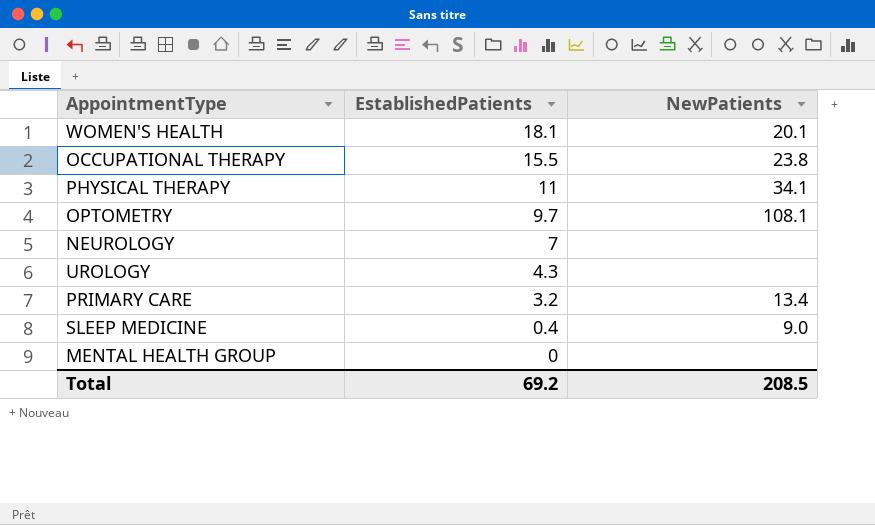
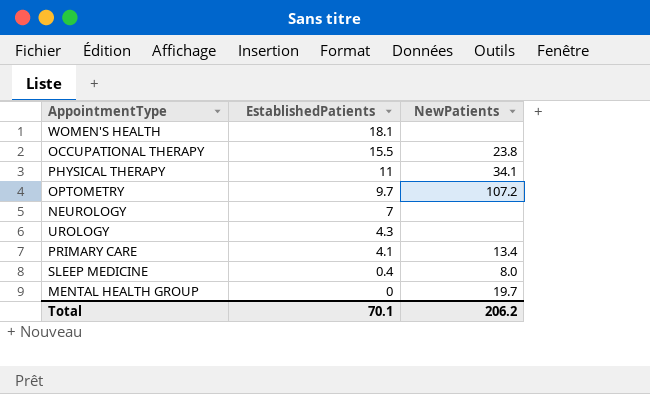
WOMEN'S HEALTH | NewPatients: 20.1 -> none
OPTOMETRY | NewPatients: 108.1 -> 107.2
PRIMARY CARE | EstablishedPatients: 3.2 -> 4.1
SLEEP MEDICINE | NewPatients: 9.0 -> 8.0
MENTAL HEALTH GROUP | NewPatients: none -> 19.7
Total | EstablishedPatients: 69.2 -> 70.1
Total | NewPatients: 208.5 -> 206.2

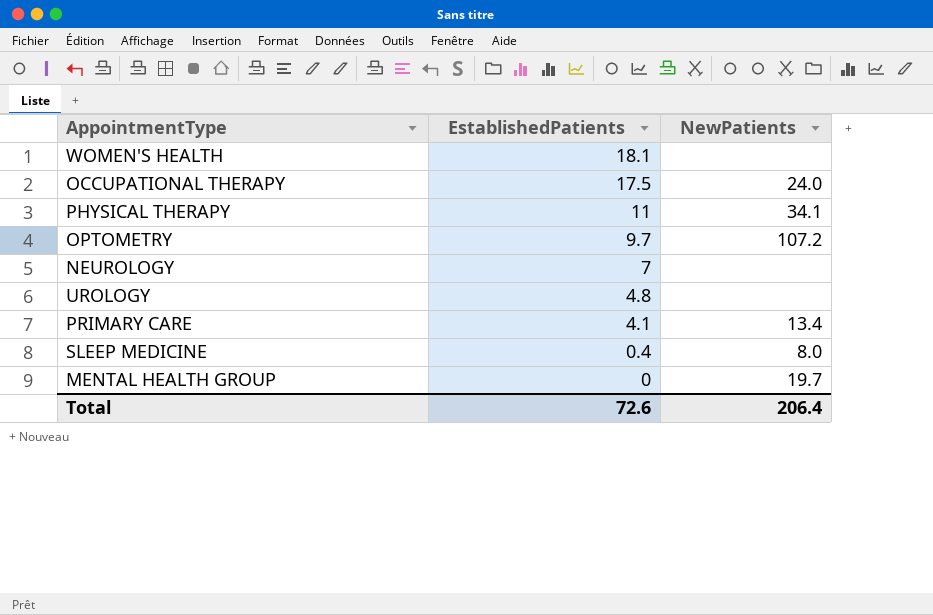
OCCUPATIONAL THERAPY | EstablishedPatients: 15.5 -> 17.5
OCCUPATIONAL THERAPY | NewPatients: 23.8 -> 24.0
UROLOGY | EstablishedPatients: 4.3 -> 4.8
Total | EstablishedPatients: 70.1 -> 72.6
Total | NewPatients: 206.2 -> 206.4

